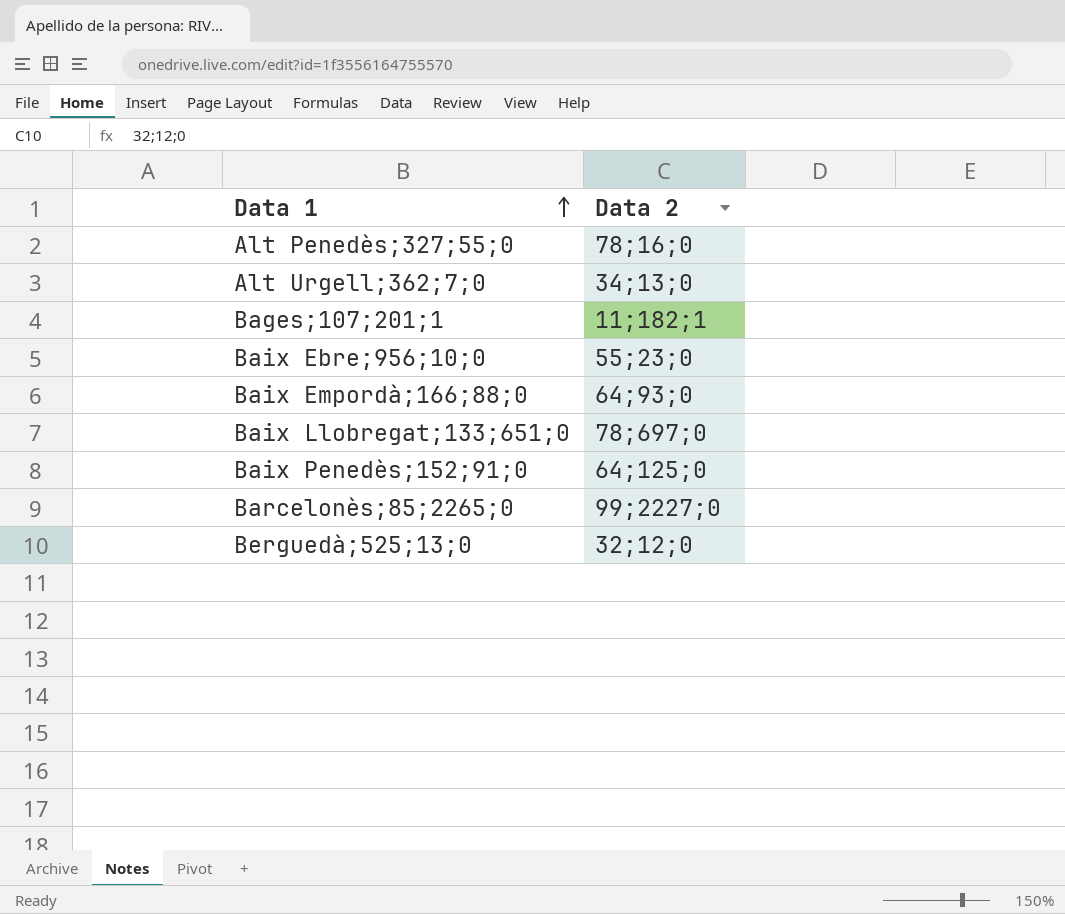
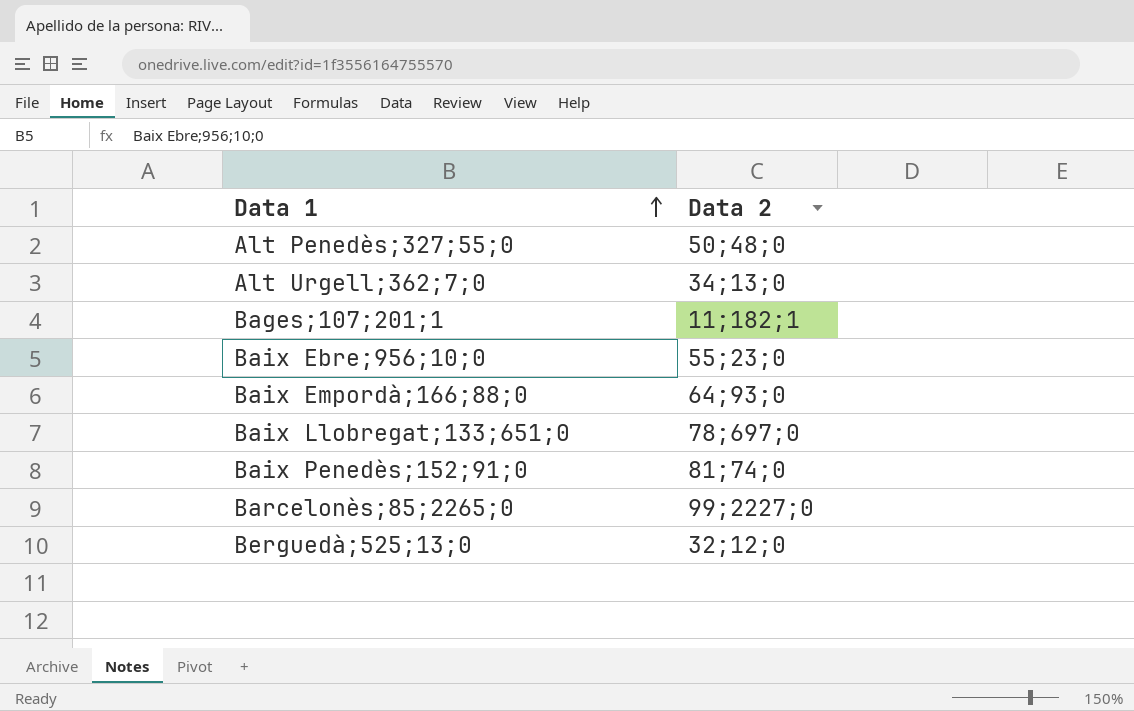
Alt Penedès;327;55;0 | Data 2: 78;16;0 -> 50;48;0
Baix Penedès;152;91;0 | Data 2: 64;125;0 -> 81;74;0

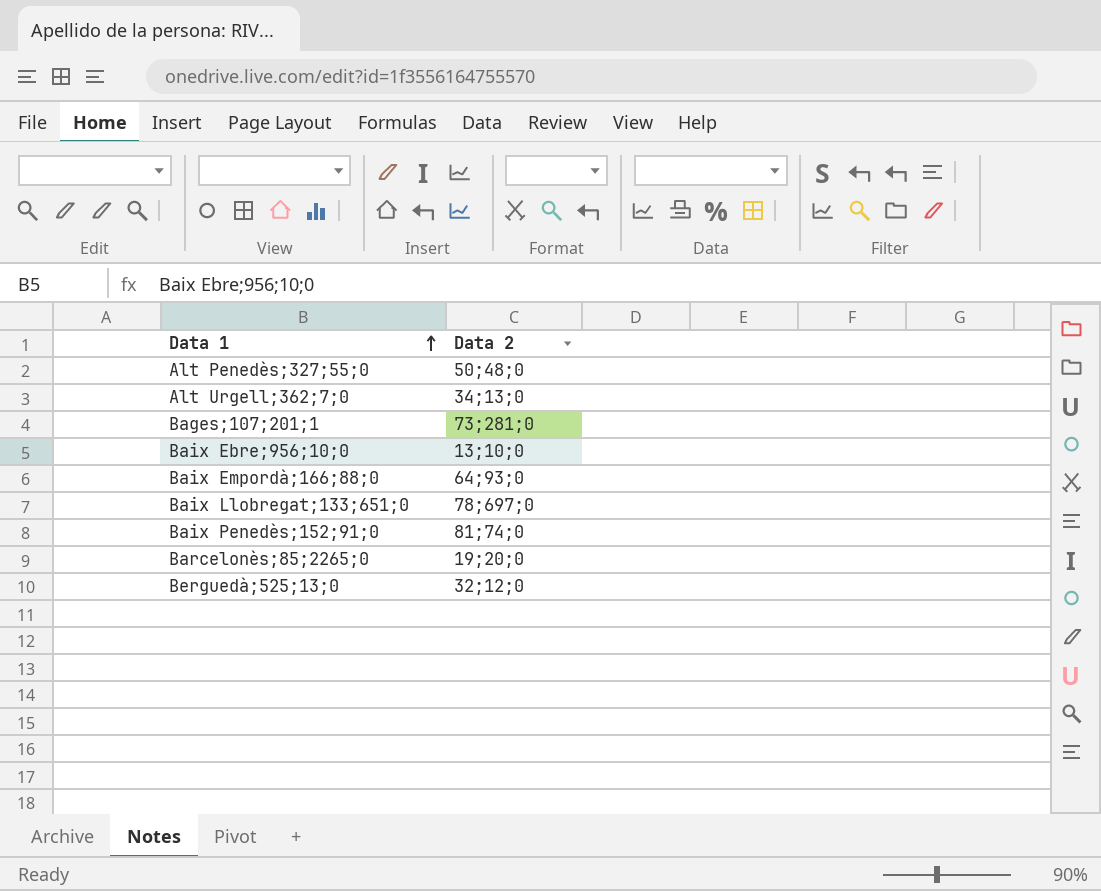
Bages;107;201;1 | Data 2: 11;182;1 -> 73;281;0
Baix Ebre;956;10;0 | Data 2: 55;23;0 -> 13;10;0
Barcelonès;85;2265;0 | Data 2: 99;2227;0 -> 19;20;0

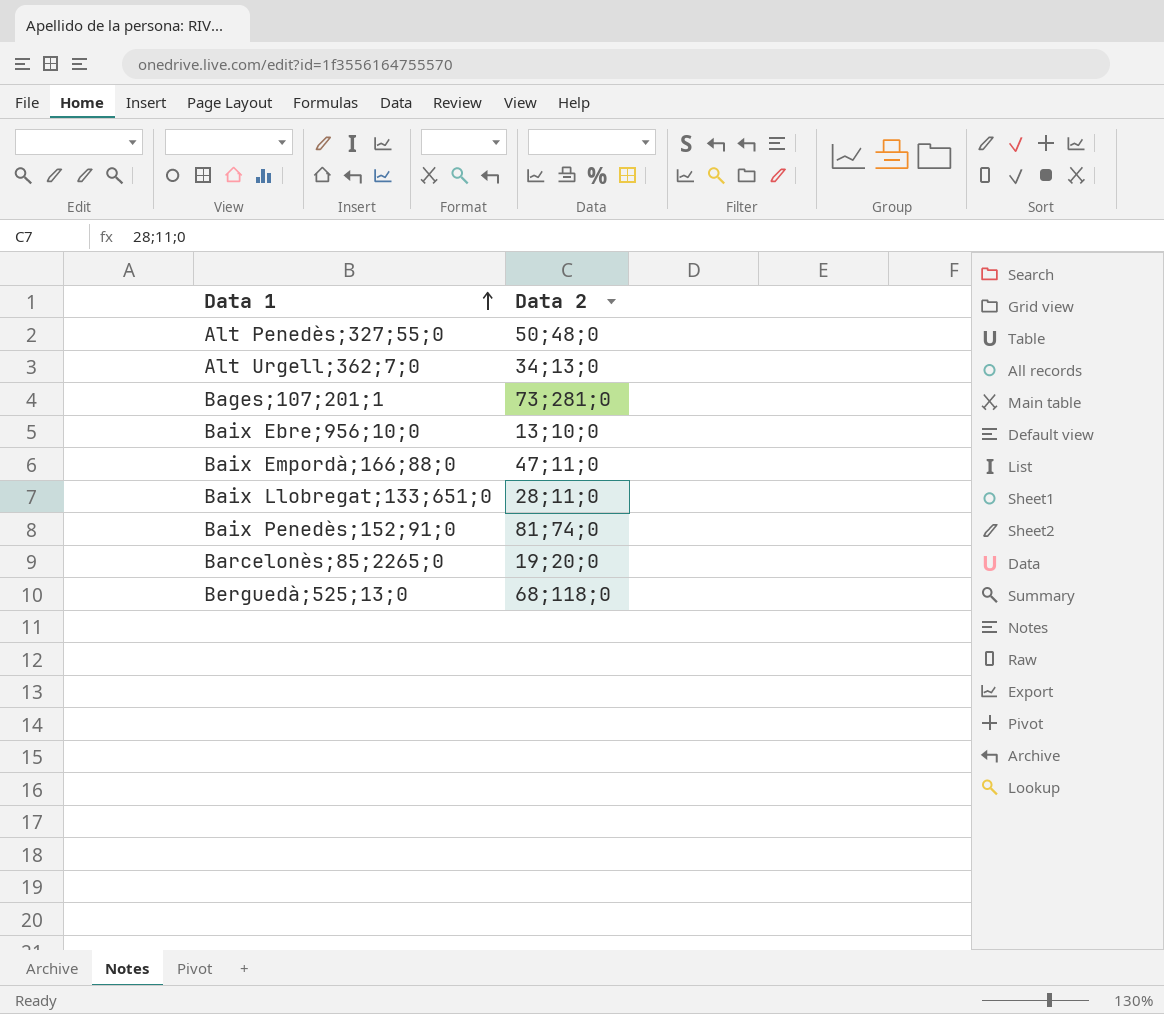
Baix Empordà;166;88;0 | Data 2: 64;93;0 -> 47;11;0
Baix Llobregat;133;651;0 | Data 2: 78;697;0 -> 28;11;0
Berguedà;525;13;0 | Data 2: 32;12;0 -> 68;118;0

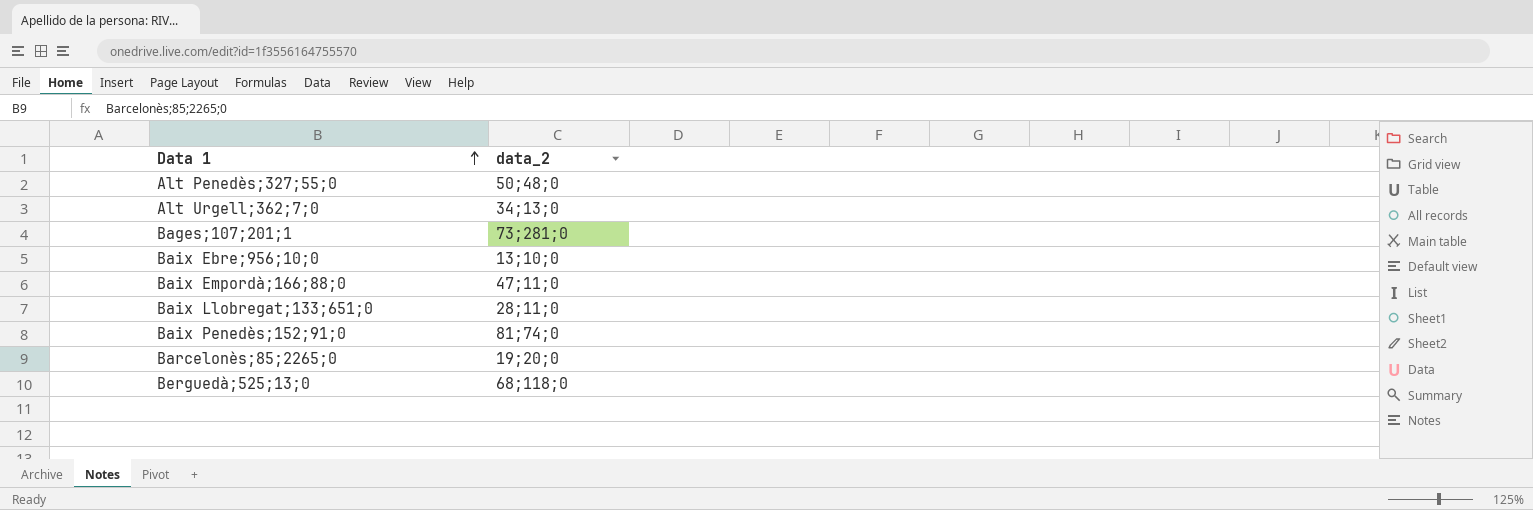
column name: Data 2 -> data_2

